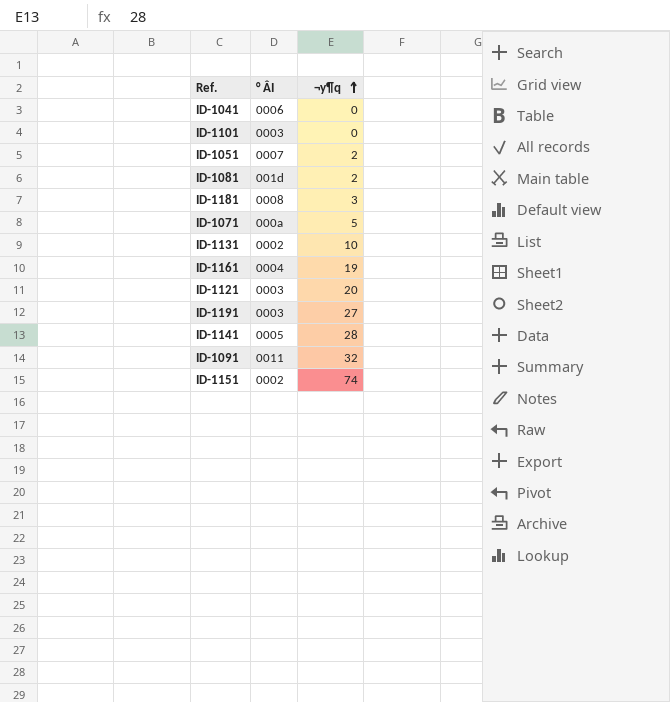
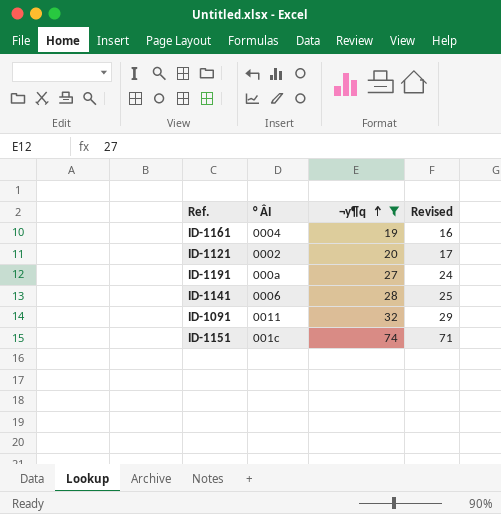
filter: none -> ¬y¶q >= 19
column Revised | formula: none -> [¬y¶q] - 3
ID-1121 | ° ÂI: 0003 -> 0002
ID-1191 | ° ÂI: 0003 -> 000a
ID-1141 | ° ÂI: 0005 -> 0006
ID-1151 | ° ÂI: 0002 -> 001c

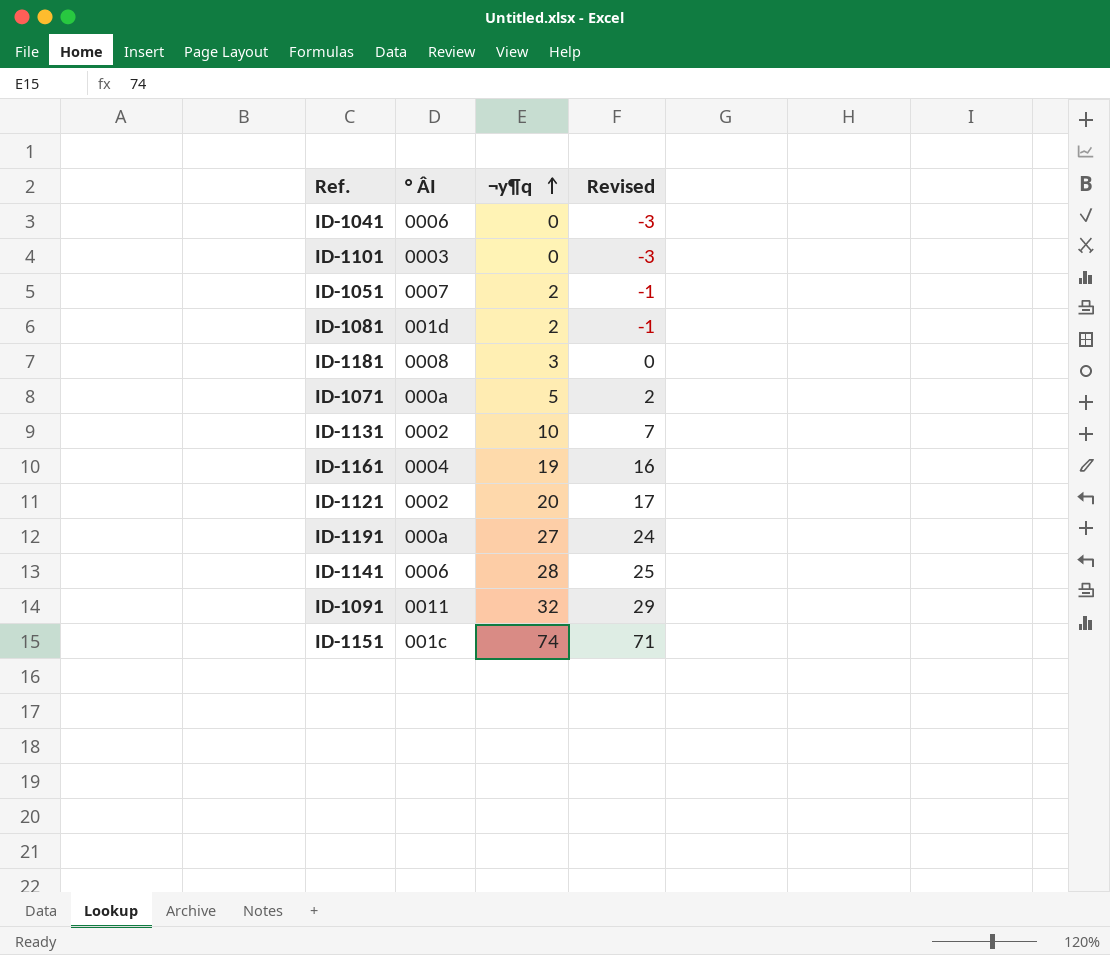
filter: ¬y¶q >= 19 -> none

